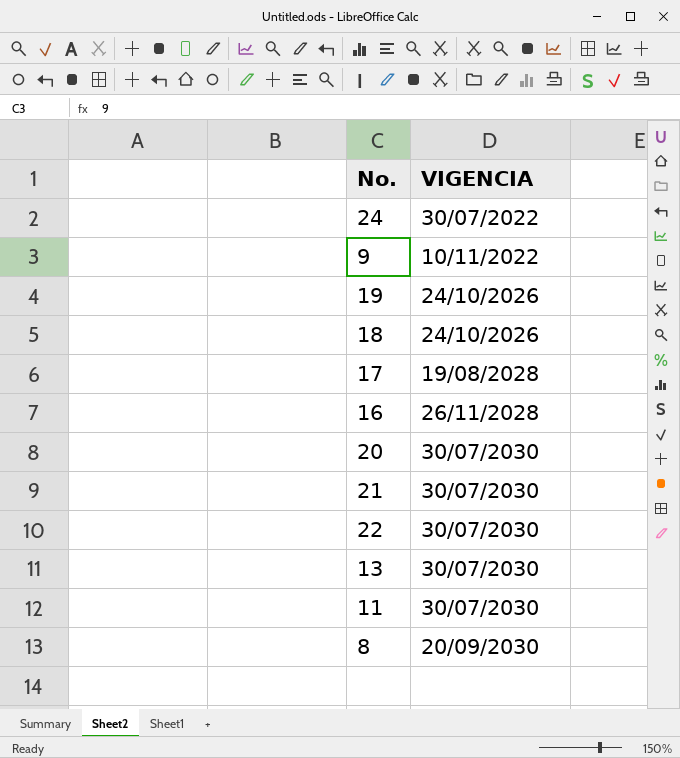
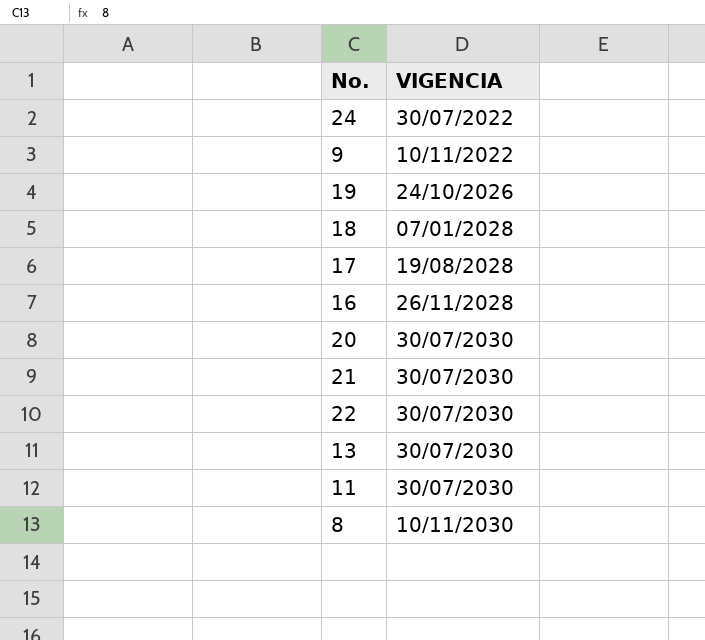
18 | VIGENCIA: 24/10/2026 -> 07/01/2028
8 | VIGENCIA: 20/09/2030 -> 10/11/2030

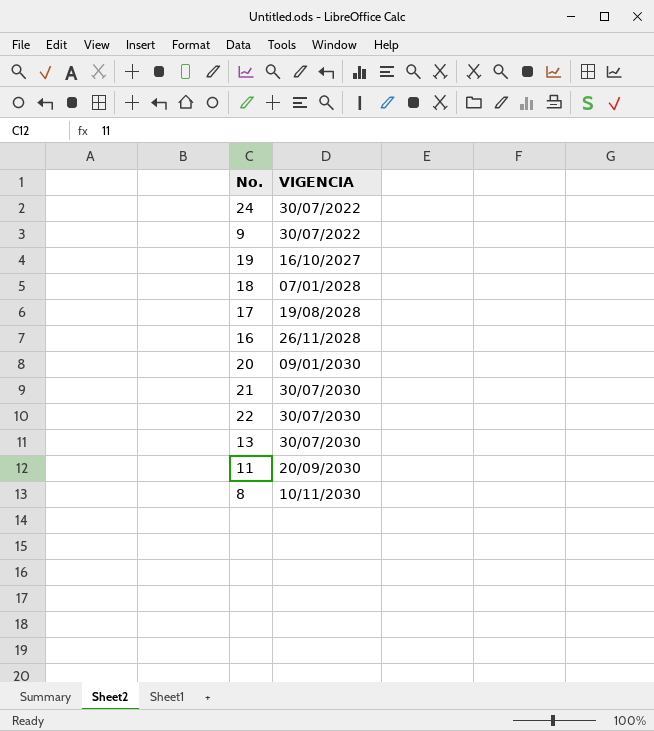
9 | VIGENCIA: 10/11/2022 -> 30/07/2022
19 | VIGENCIA: 24/10/2026 -> 16/10/2027
20 | VIGENCIA: 30/07/2030 -> 09/01/2030
11 | VIGENCIA: 30/07/2030 -> 20/09/2030

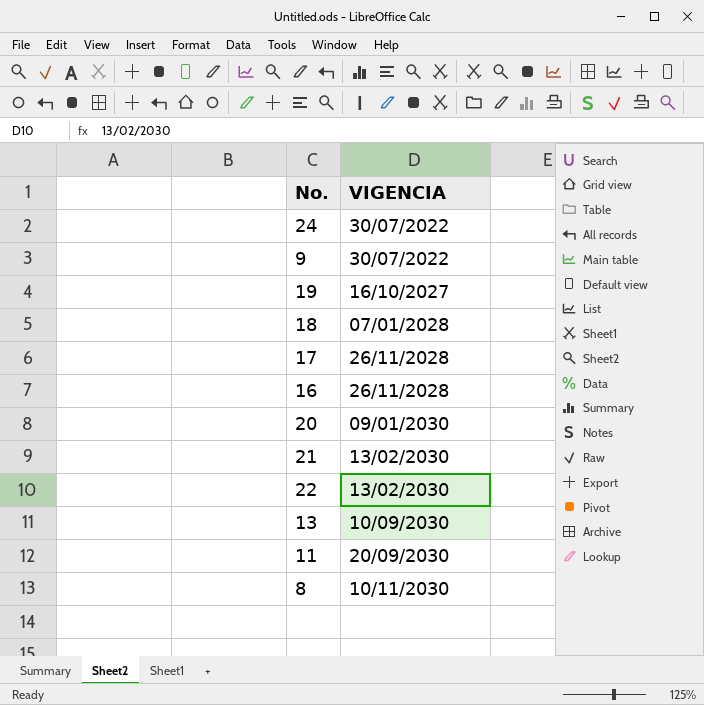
17 | VIGENCIA: 19/08/2028 -> 26/11/2028
21 | VIGENCIA: 30/07/2030 -> 13/02/2030
22 | VIGENCIA: 30/07/2030 -> 13/02/2030
13 | VIGENCIA: 30/07/2030 -> 10/09/2030

